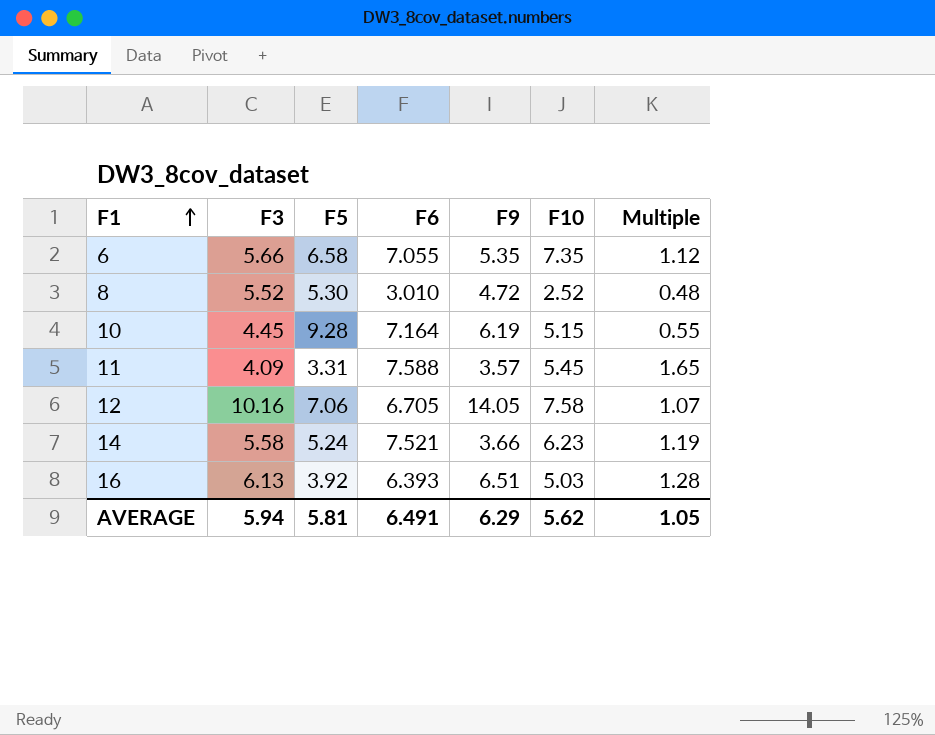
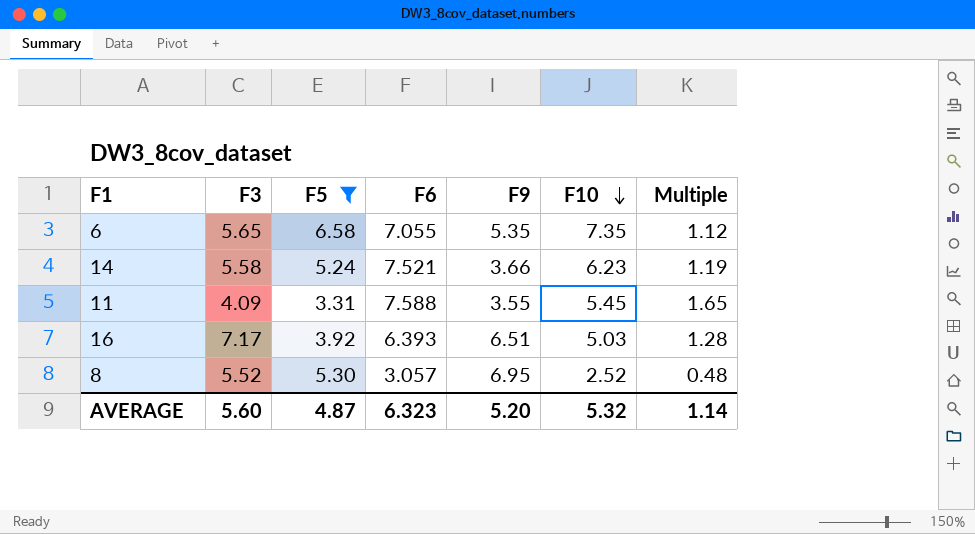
filter: none -> F5 <= 6.58
row order: F1 ascending -> F10 descending
6 | F3: 5.66 -> 5.65
11 | F9: 3.57 -> 3.55
16 | F3: 6.13 -> 7.17
8 | F6: 3.010 -> 3.057
8 | F9: 4.72 -> 6.95
AVERAGE | F3: 5.94 -> 5.60
AVERAGE | F5: 5.81 -> 4.87
AVERAGE | F6: 6.491 -> 6.323
AVERAGE | F9: 6.29 -> 5.20
AVERAGE | F10: 5.62 -> 5.32
AVERAGE | Multiple: 1.05 -> 1.14

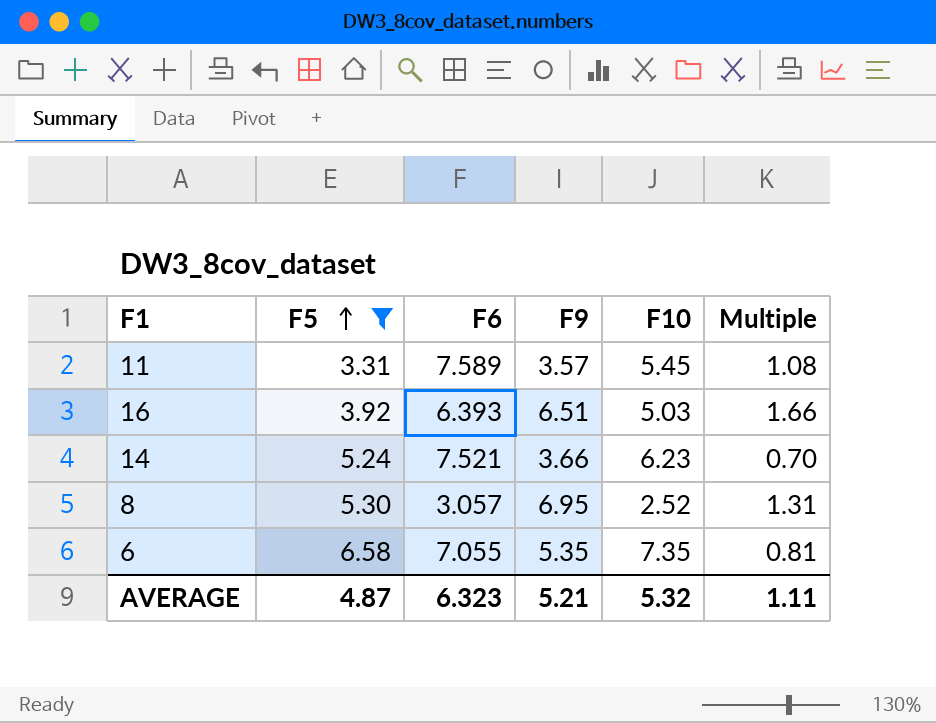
row order: F10 descending -> F5 ascending
column F3 | position: 2 -> none
column Multiple | formula: [F10] / [F5] -> [F9] / [F5]
11 | F6: 7.588 -> 7.589
11 | F9: 3.55 -> 3.57
AVERAGE | F9: 5.20 -> 5.21
AVERAGE | Multiple: 1.14 -> 1.11

